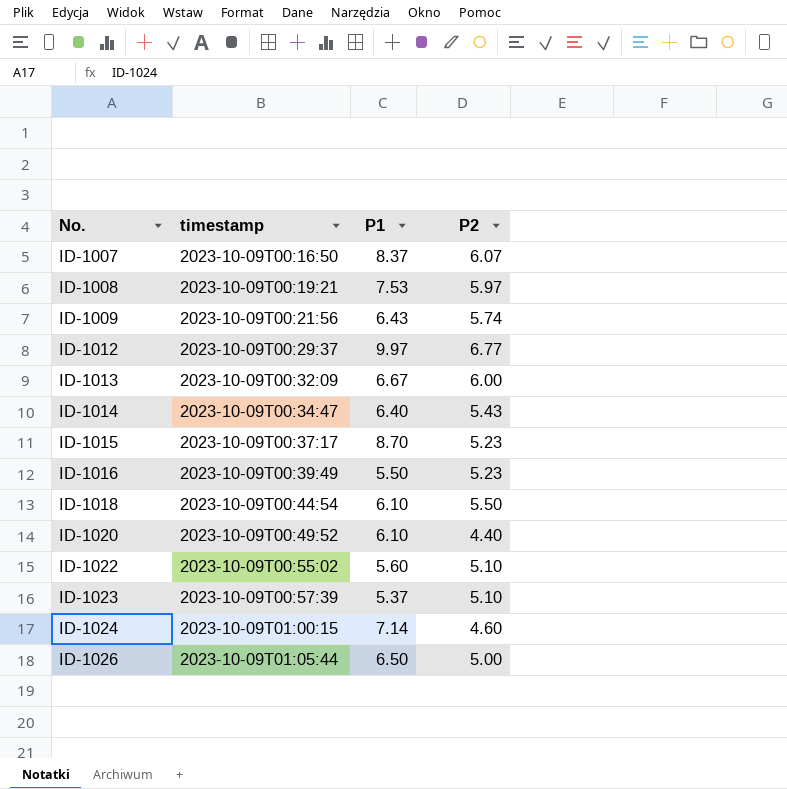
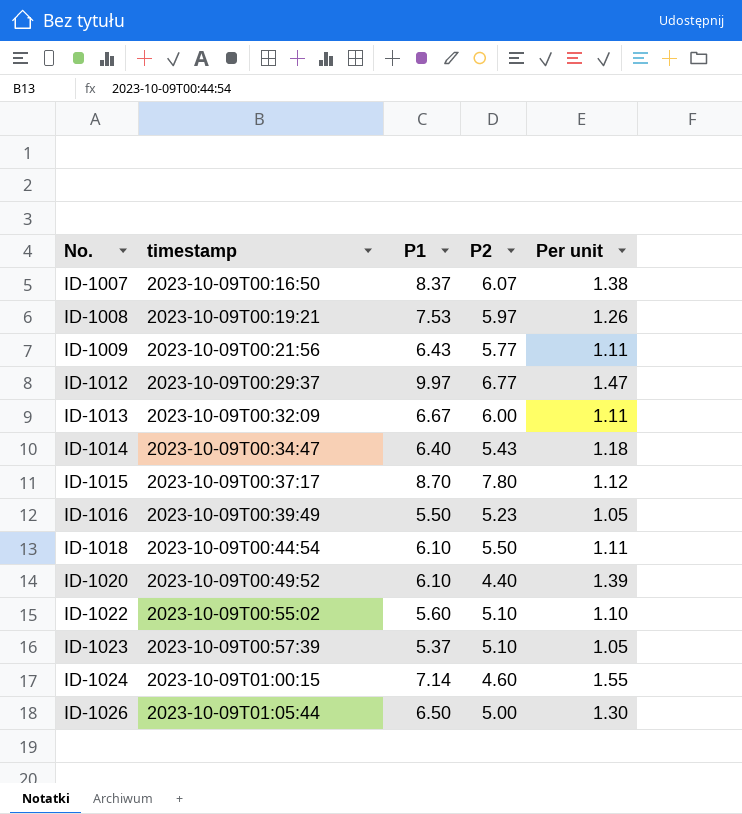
column Per unit | formula: none -> [P1] / [P2]
ID-1009 | P2: 5.74 -> 5.77
ID-1015 | P2: 5.23 -> 7.80

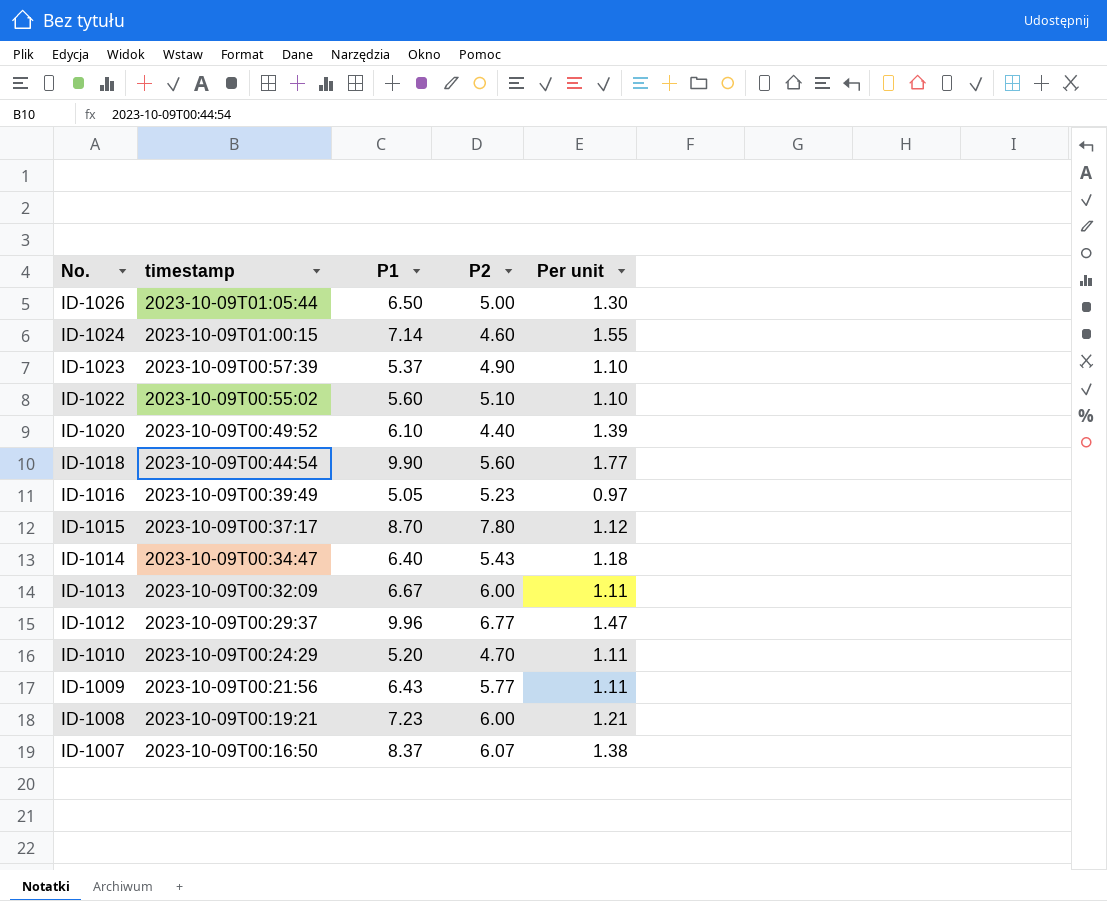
row order: No. ascending -> No. descending
ID-1023 | P2: 5.10 -> 4.90
ID-1023 | Per unit: 1.05 -> 1.10
ID-1018 | P1: 6.10 -> 9.90
ID-1018 | P2: 5.50 -> 5.60
ID-1018 | Per unit: 1.11 -> 1.77
ID-1016 | P1: 5.50 -> 5.05
ID-1016 | Per unit: 1.05 -> 0.97
ID-1012 | P1: 9.97 -> 9.96
row ID-1010: none -> 2023-10-09T00:24:29 | 5.20 | 4.70 | 1.11
ID-1008 | P1: 7.53 -> 7.23
ID-1008 | P2: 5.97 -> 6.00
ID-1008 | Per unit: 1.26 -> 1.21

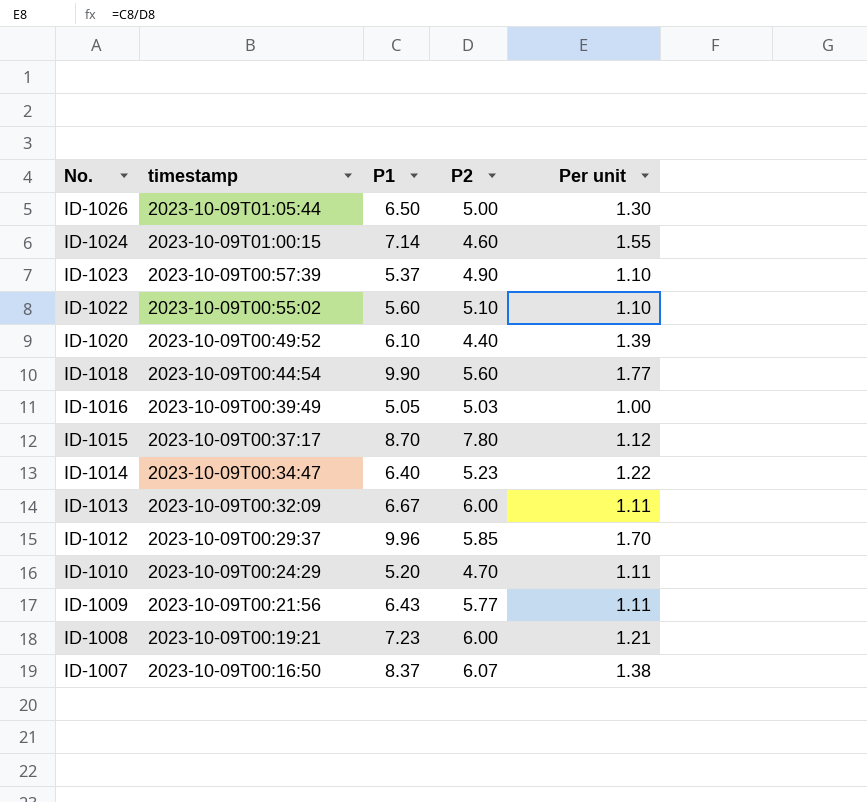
ID-1016 | P2: 5.23 -> 5.03
ID-1016 | Per unit: 0.97 -> 1.00
ID-1014 | P2: 5.43 -> 5.23
ID-1014 | Per unit: 1.18 -> 1.22
ID-1012 | P2: 6.77 -> 5.85
ID-1012 | Per unit: 1.47 -> 1.70

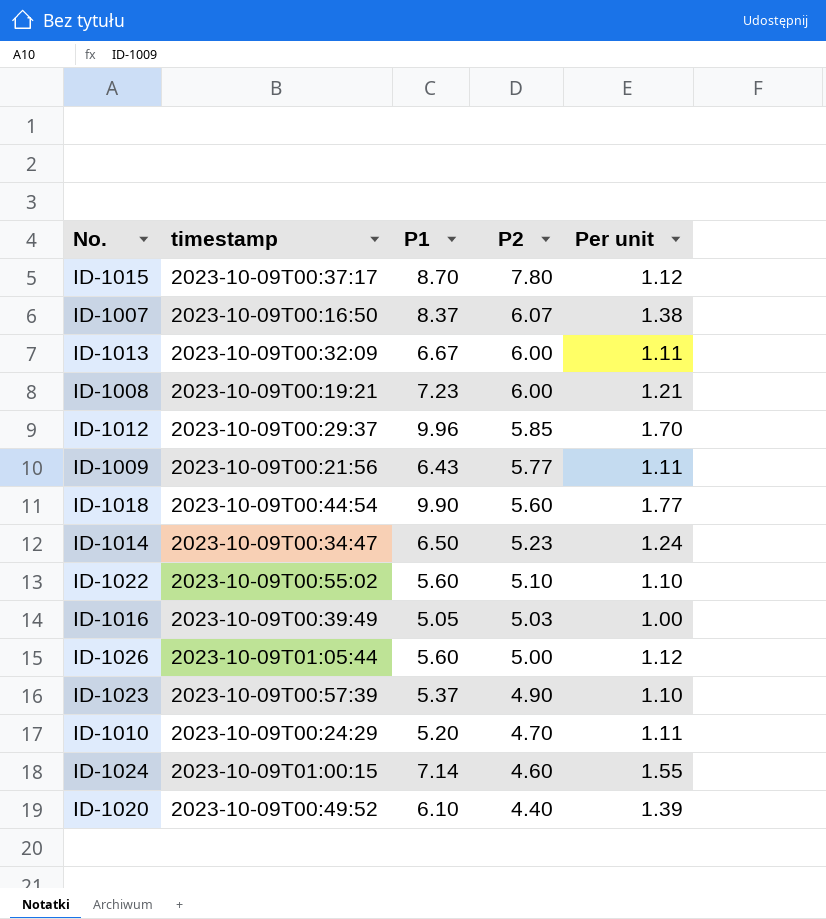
row order: No. descending -> P2 descending
ID-1014 | P1: 6.40 -> 6.50
ID-1014 | Per unit: 1.22 -> 1.24
ID-1026 | P1: 6.50 -> 5.60
ID-1026 | Per unit: 1.30 -> 1.12

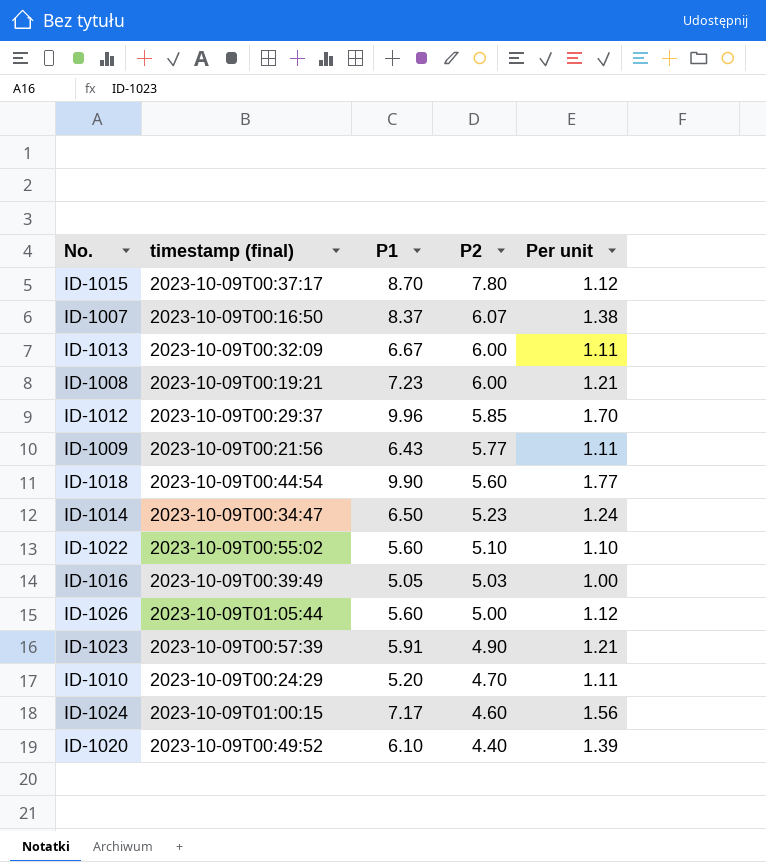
column name: timestamp -> timestamp (final)
ID-1023 | P1: 5.37 -> 5.91
ID-1023 | Per unit: 1.10 -> 1.21
ID-1024 | P1: 7.14 -> 7.17
ID-1024 | Per unit: 1.55 -> 1.56

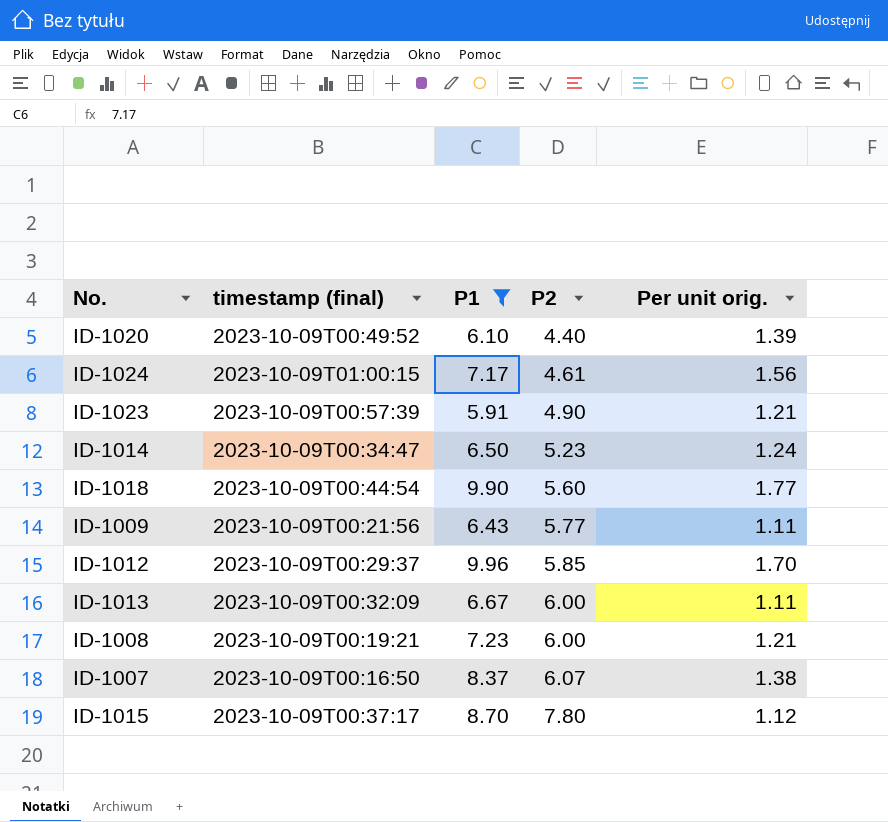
filter: none -> P1 >= 5.91
row order: P2 descending -> P2 ascending
column name: Per unit -> Per unit orig.
ID-1024 | P2: 4.60 -> 4.61

